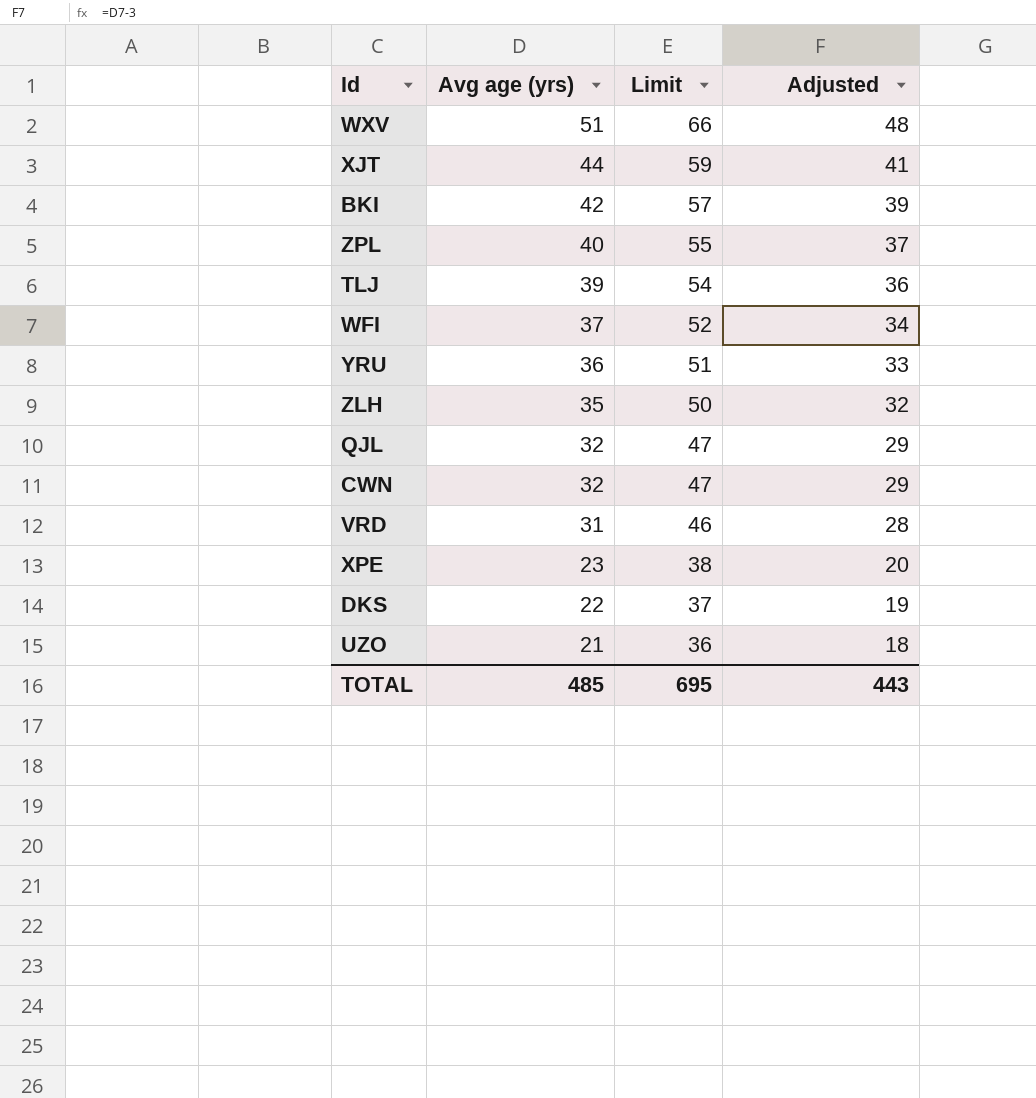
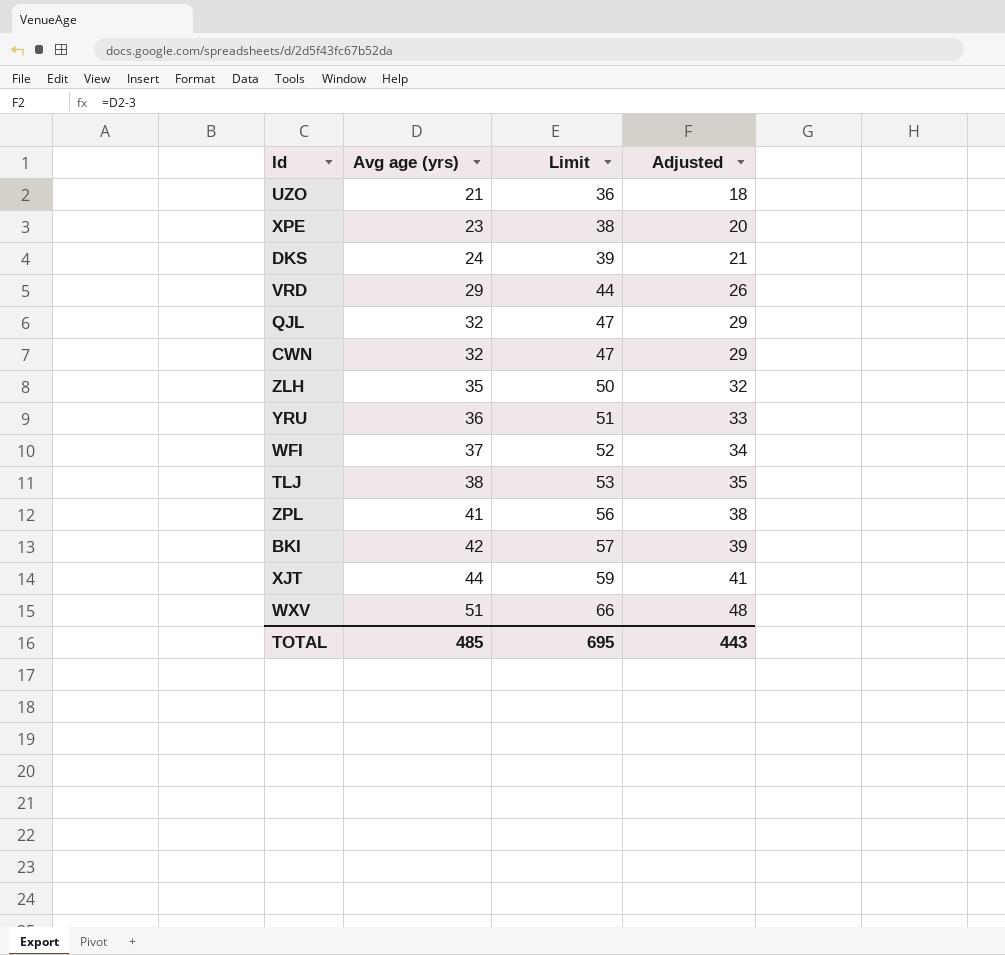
row order: Avg age (yrs) descending -> Avg age (yrs) ascending
DKS | Avg age (yrs): 22 -> 24
DKS | Limit: 37 -> 39
DKS | Adjusted: 19 -> 21
VRD | Avg age (yrs): 31 -> 29
VRD | Limit: 46 -> 44
VRD | Adjusted: 28 -> 26
TLJ | Avg age (yrs): 39 -> 38
TLJ | Limit: 54 -> 53
TLJ | Adjusted: 36 -> 35
ZPL | Avg age (yrs): 40 -> 41
ZPL | Limit: 55 -> 56
ZPL | Adjusted: 37 -> 38

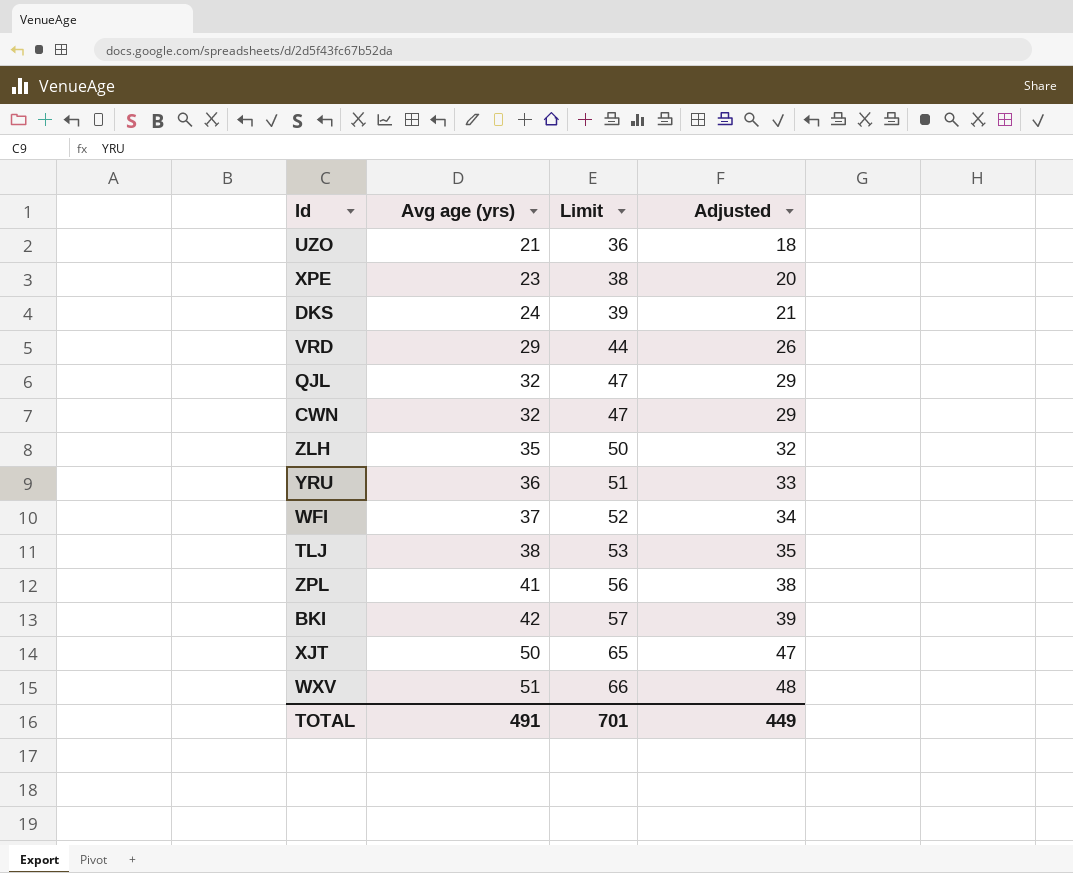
XJT | Avg age (yrs): 44 -> 50
XJT | Limit: 59 -> 65
XJT | Adjusted: 41 -> 47
TOTAL | Avg age (yrs): 485 -> 491
TOTAL | Limit: 695 -> 701
TOTAL | Adjusted: 443 -> 449

